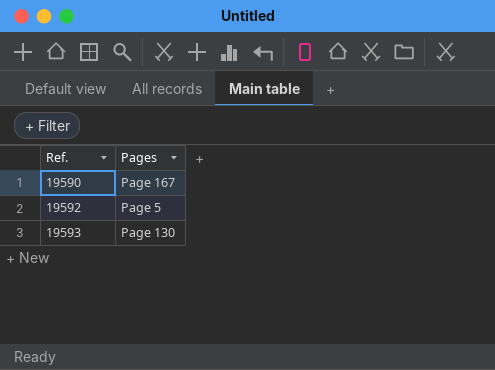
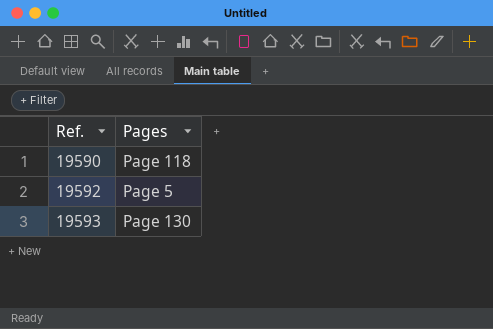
19590 | Pages: Page 167 -> Page 118

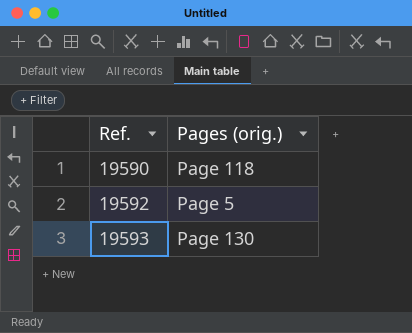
column name: Pages -> Pages (orig.)

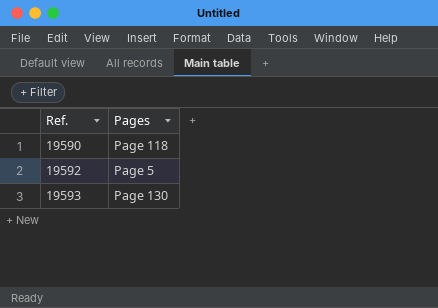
column name: Pages (orig.) -> Pages

